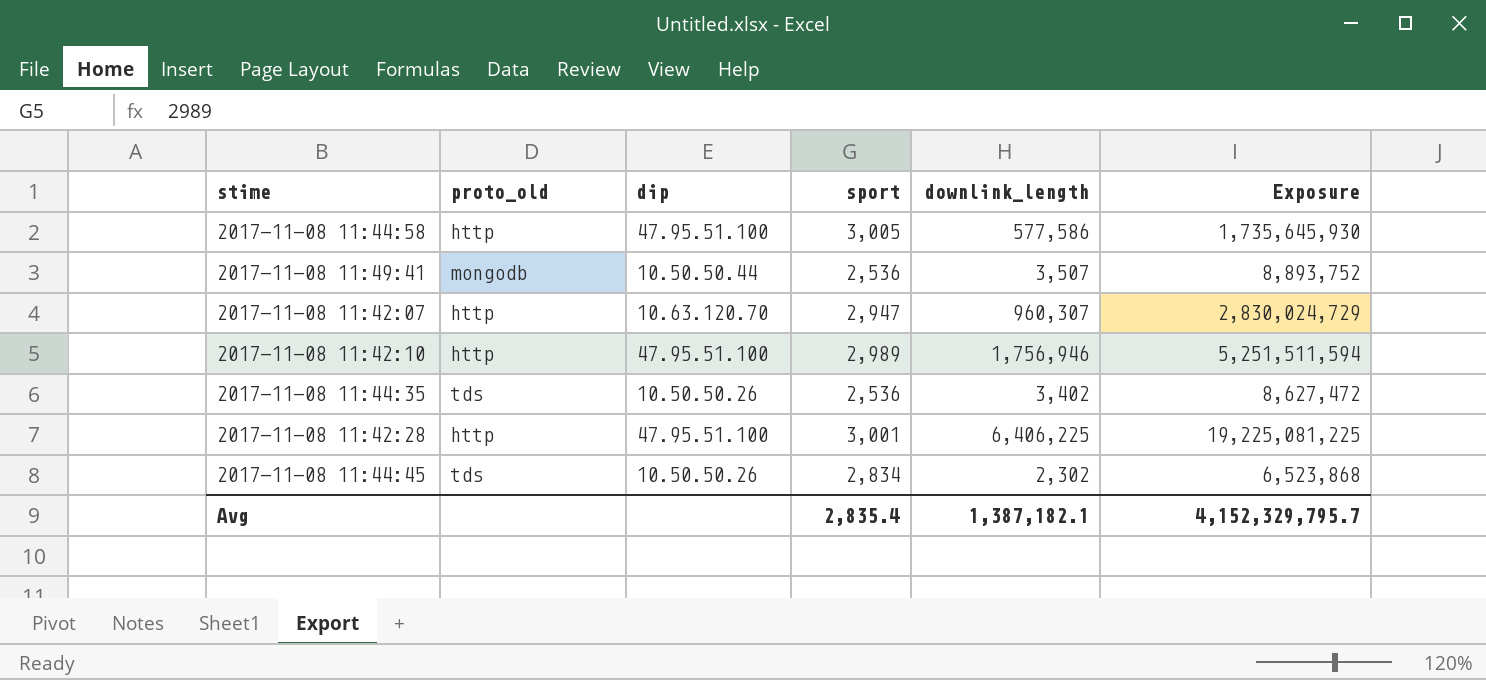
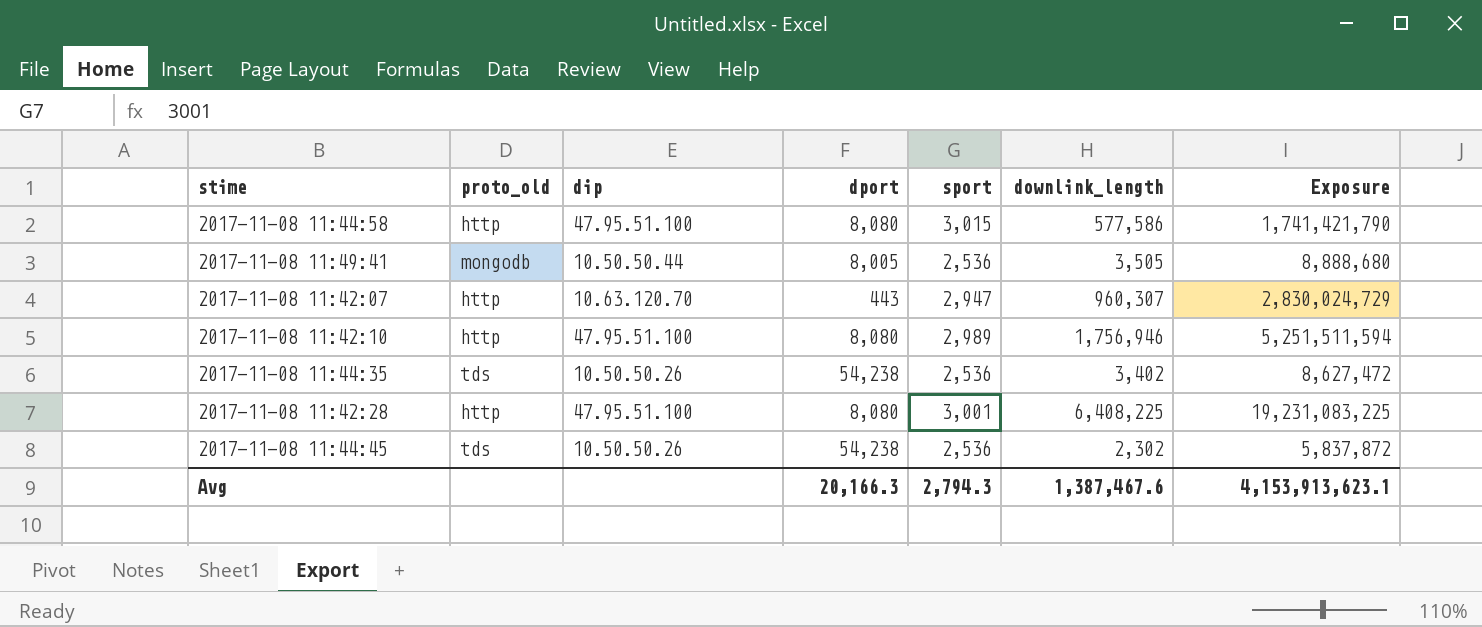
column dport | position: none -> 4
2017-11-08 11:44:58 | sport: 3,005 -> 3,015
2017-11-08 11:44:58 | Exposure: 1,735,645,930 -> 1,741,421,790
2017-11-08 11:49:41 | downlink_length: 3,507 -> 3,505
2017-11-08 11:49:41 | Exposure: 8,893,752 -> 8,888,680
2017-11-08 11:42:28 | downlink_length: 6,406,225 -> 6,408,225
2017-11-08 11:42:28 | Exposure: 19,225,081,225 -> 19,231,083,225
2017-11-08 11:44:45 | sport: 2,834 -> 2,536
2017-11-08 11:44:45 | Exposure: 6,523,868 -> 5,837,872
Avg | sport: 2,835.4 -> 2,794.3
Avg | downlink_length: 1,387,182.1 -> 1,387,467.6
Avg | Exposure: 4,152,329,795.7 -> 4,153,913,623.1

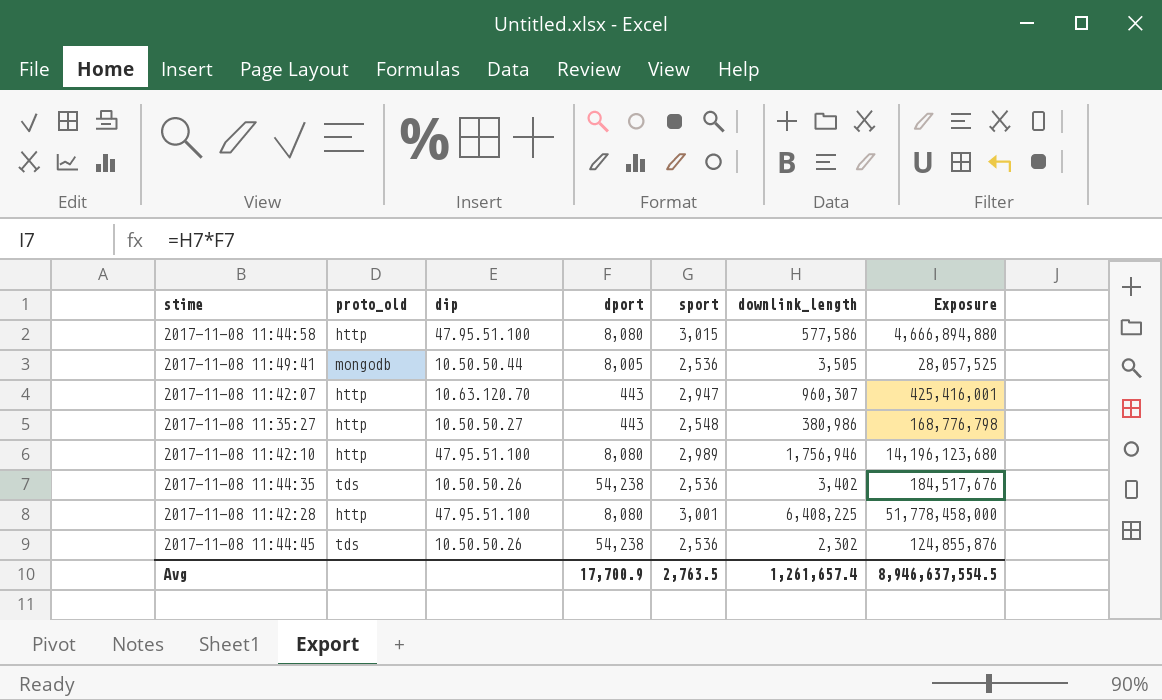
column Exposure | formula: [sport] * [downlink_length] -> [dport] * [downlink_length]
row 2017-11-08 11:35:27: none -> http | 10.50.50.27 | 443 | 2,548 | 380,986 | 168,776,798
Avg | dport: 20,166.3 -> 17,700.9
Avg | sport: 2,794.3 -> 2,763.5
Avg | downlink_length: 1,387,467.6 -> 1,261,657.4
Avg | Exposure: 4,153,913,623.1 -> 8,946,637,554.5

